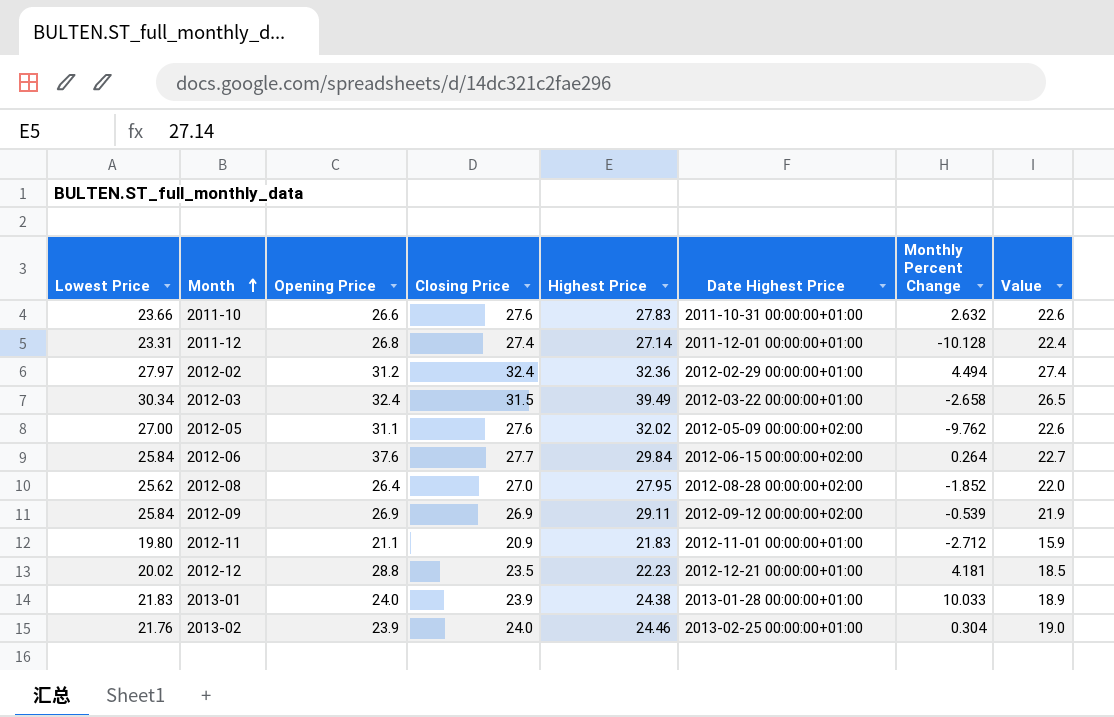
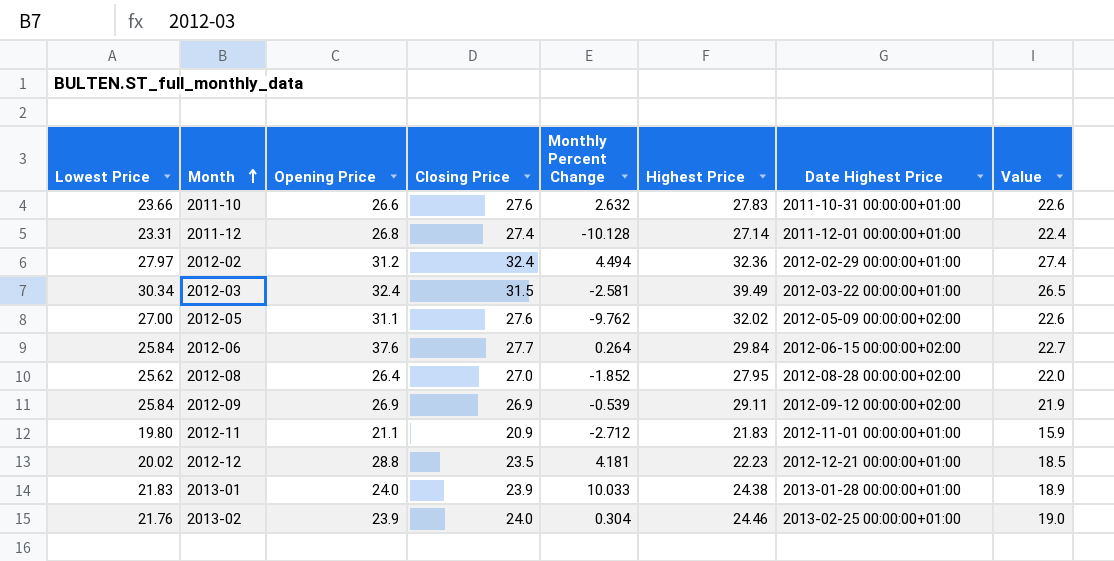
column Monthly Percent Change | position: 7 -> 5
2012-03 | Monthly Percent Change: -2.658 -> -2.581

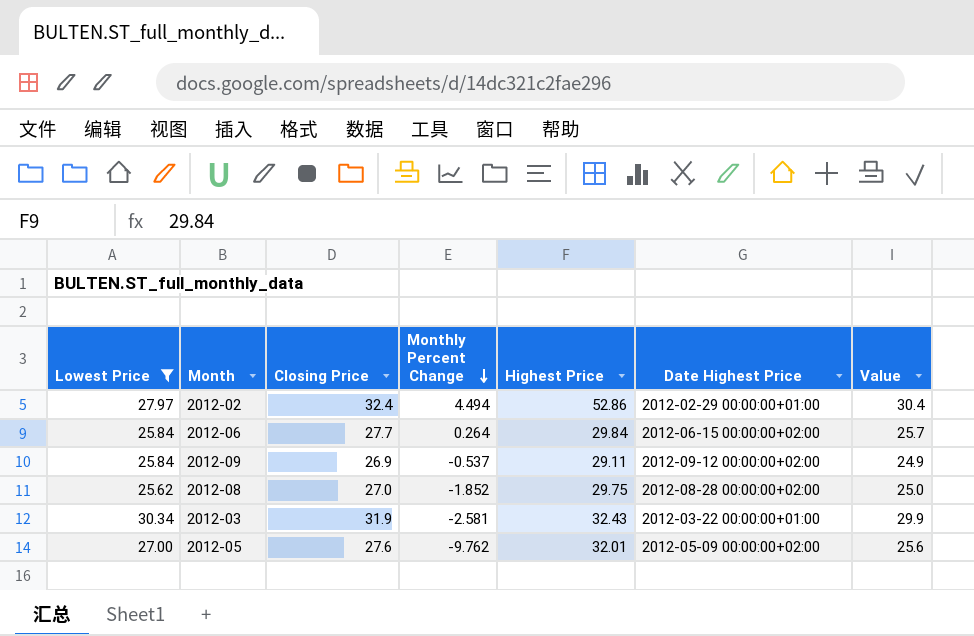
filter: none -> Lowest Price >= 25.62
row order: Month ascending -> Monthly Percent Change descending
column Opening Price | position: 3 -> none
column Value | formula: [Closing Price] - 5 -> [Closing Price] - 2
2012-02 | Highest Price: 32.36 -> 52.86
2012-09 | Monthly Percent Change: -0.539 -> -0.537
2012-08 | Highest Price: 27.95 -> 29.75
2012-03 | Closing Price: 31.5 -> 31.9
2012-03 | Highest Price: 39.49 -> 32.43
2012-05 | Highest Price: 32.02 -> 32.01

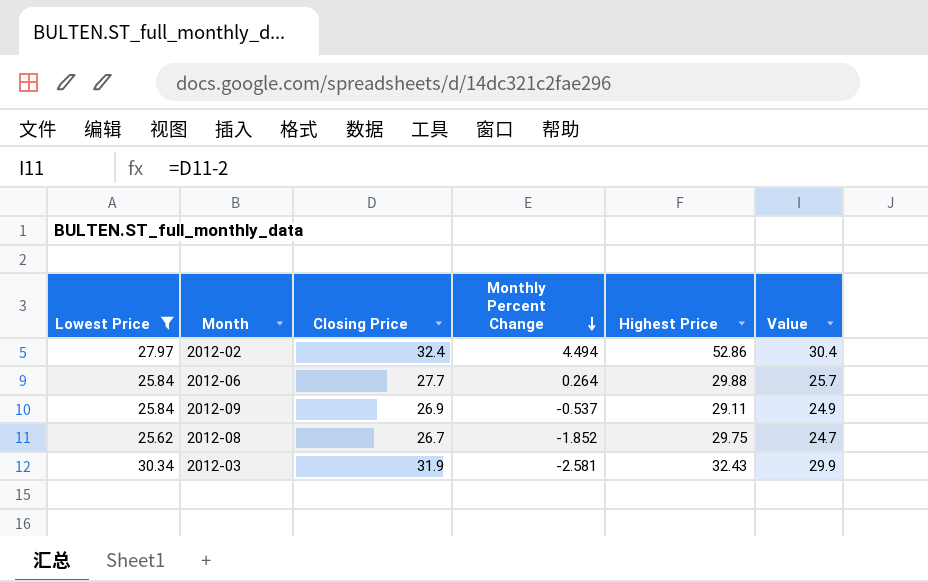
column Date Highest Price | position: 6 -> none
row 2012-05: 27.00 | 27.6 | -9.762 | 32.01 | 2012-05-09 00:00:00+02:00 | 25.6 -> none
2012-06 | Highest Price: 29.84 -> 29.88
2012-08 | Closing Price: 27.0 -> 26.7
2012-08 | Value: 25.0 -> 24.7

